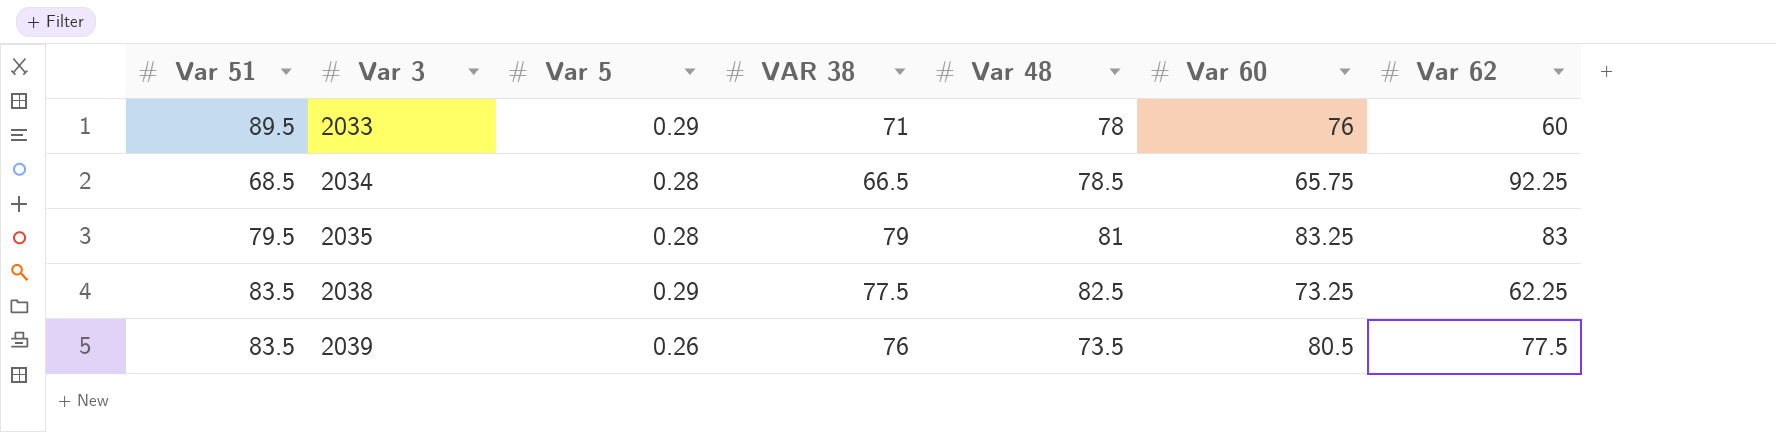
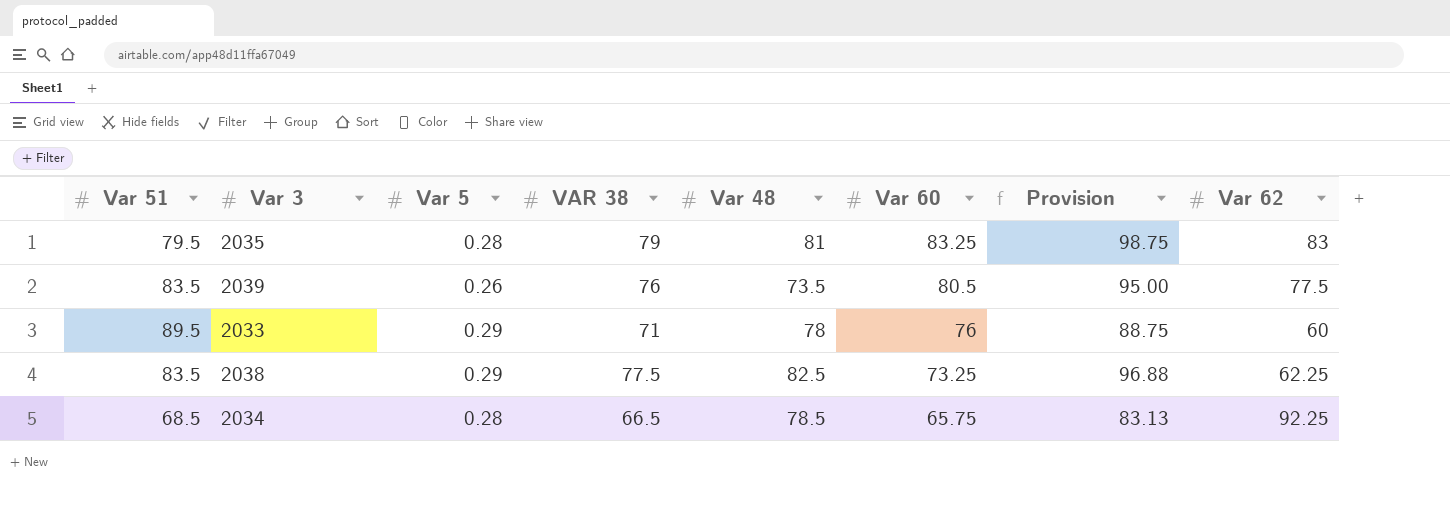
row order: Var 3 ascending -> Var 60 descending
column Provision | formula: none -> [VAR 38] * 1.25

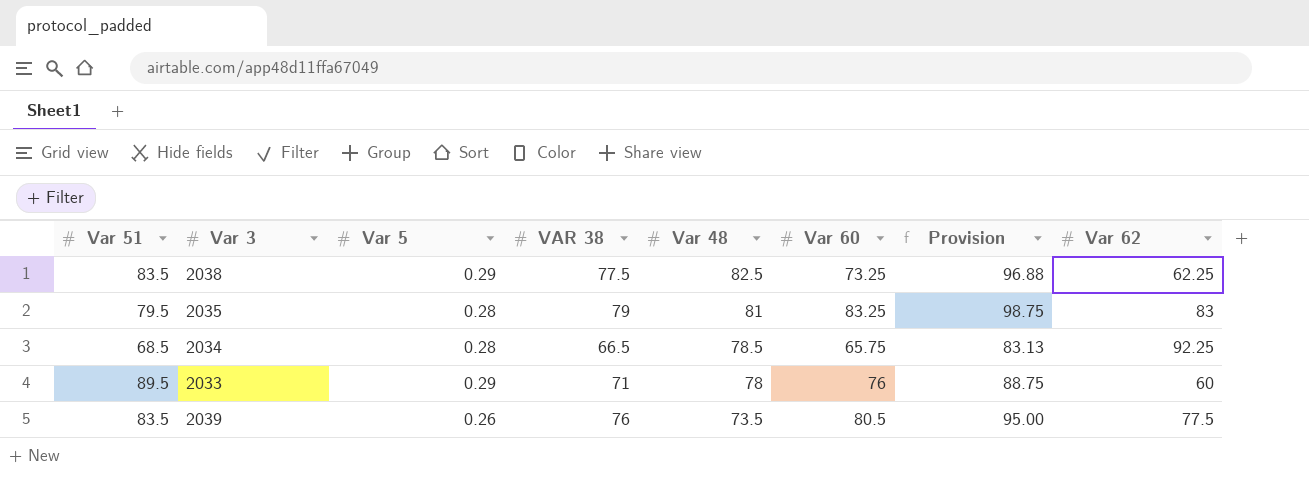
row order: Var 60 descending -> Var 48 descending

